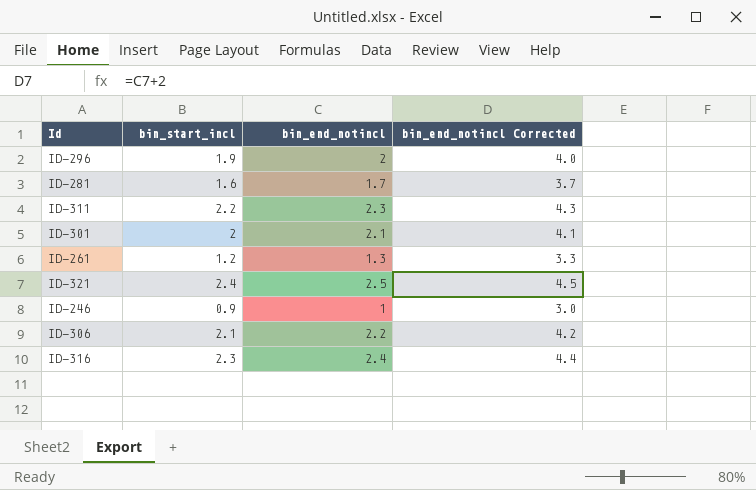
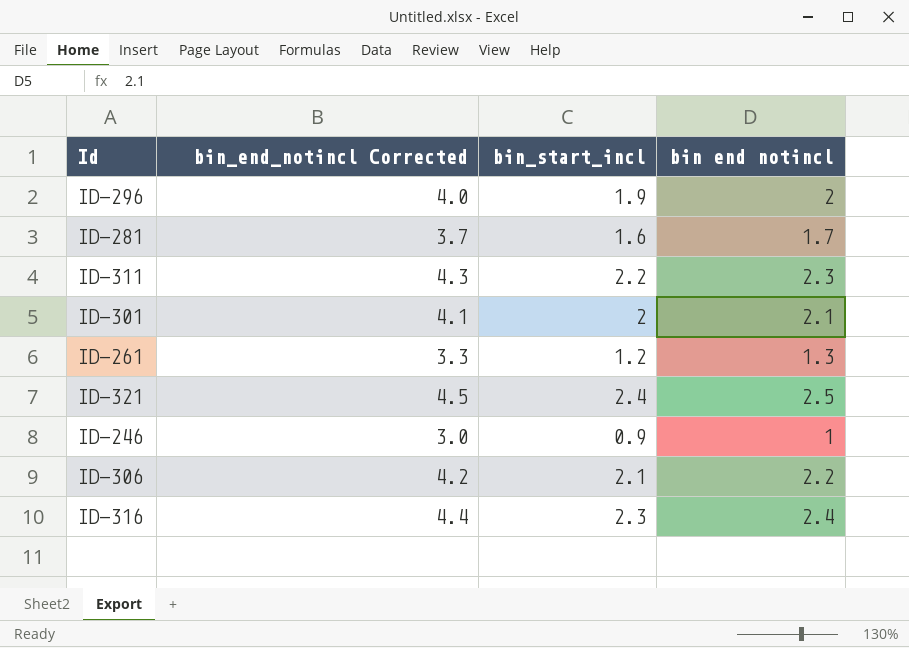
column bin_end_notincl Corrected | position: 4 -> 2
column name: bin_end_notincl -> bin end notincl

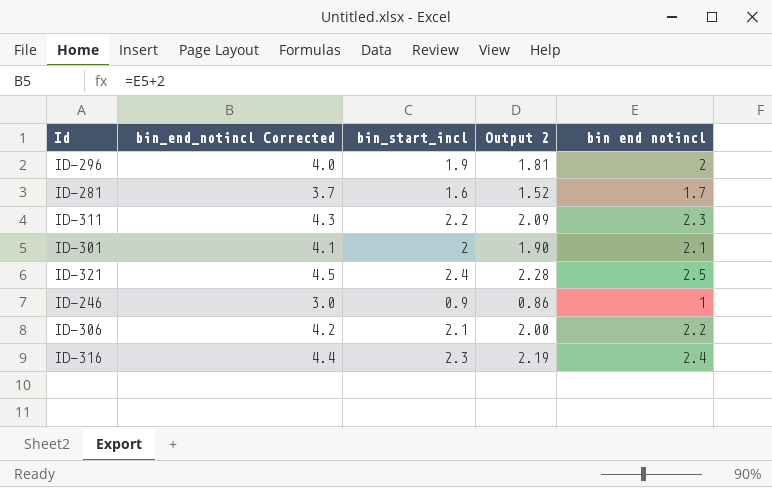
column Output 2 | formula: none -> [bin_start_incl] * 0.95
row ID-261: 3.3 | 1.2 | 1.3 -> none

